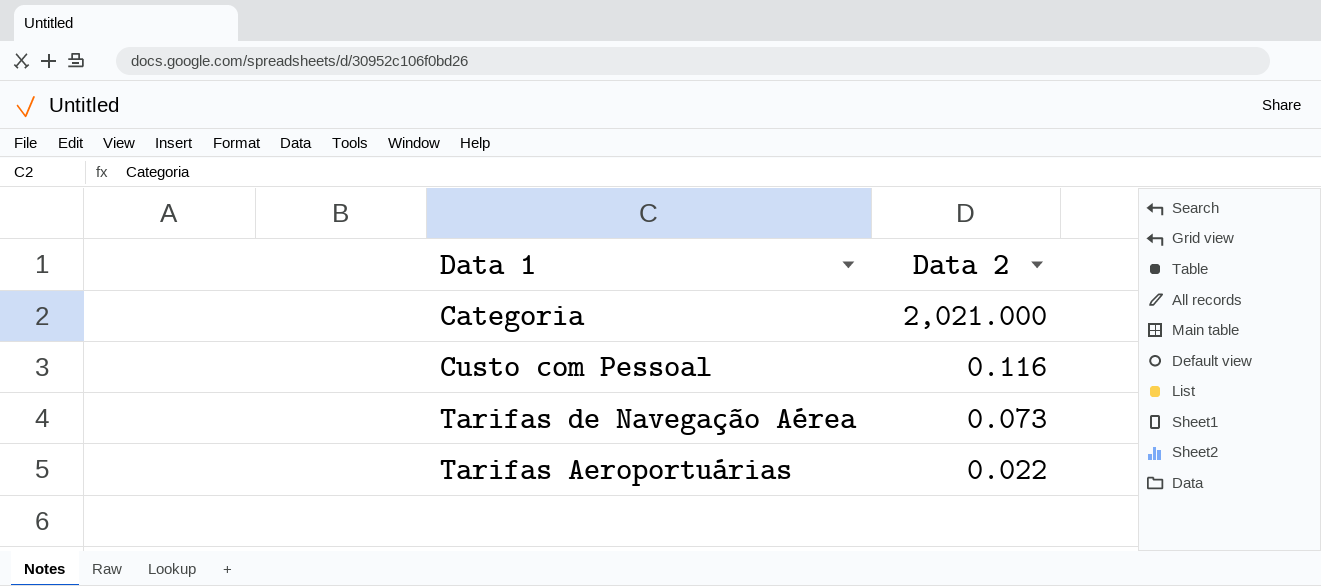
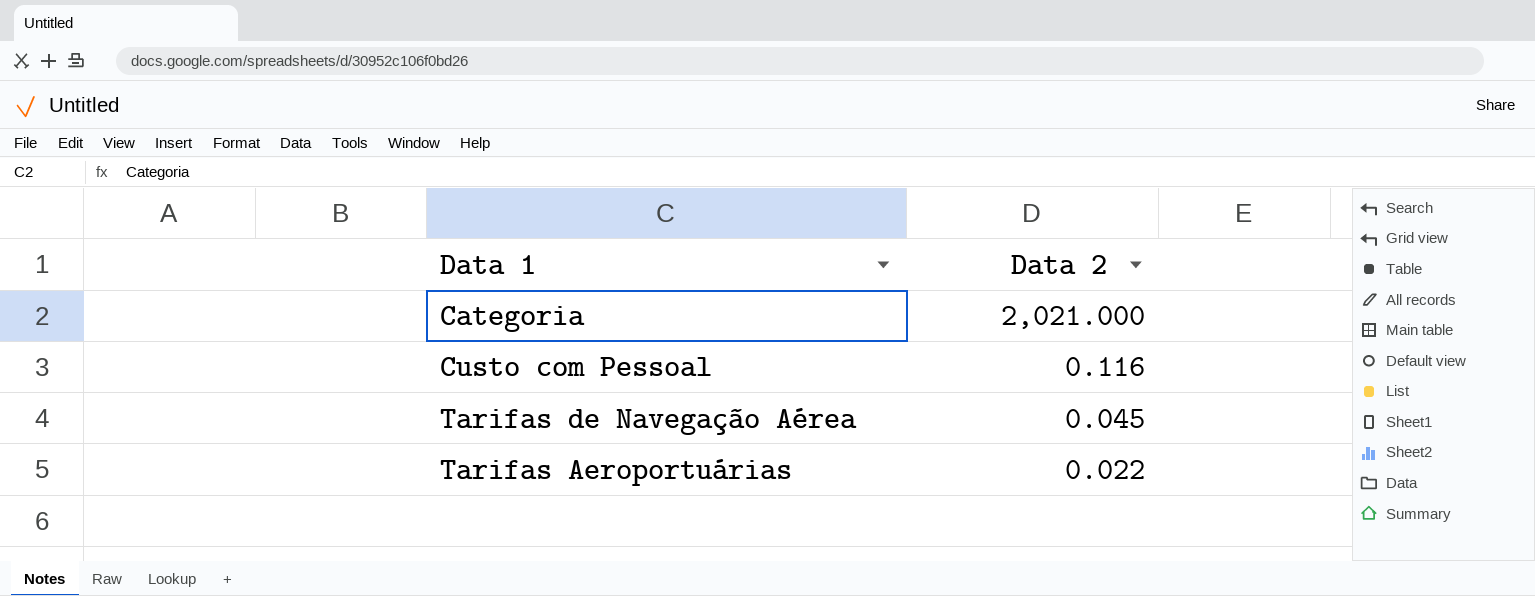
Tarifas de Navegação Aérea | Data 2: 0.073 -> 0.045

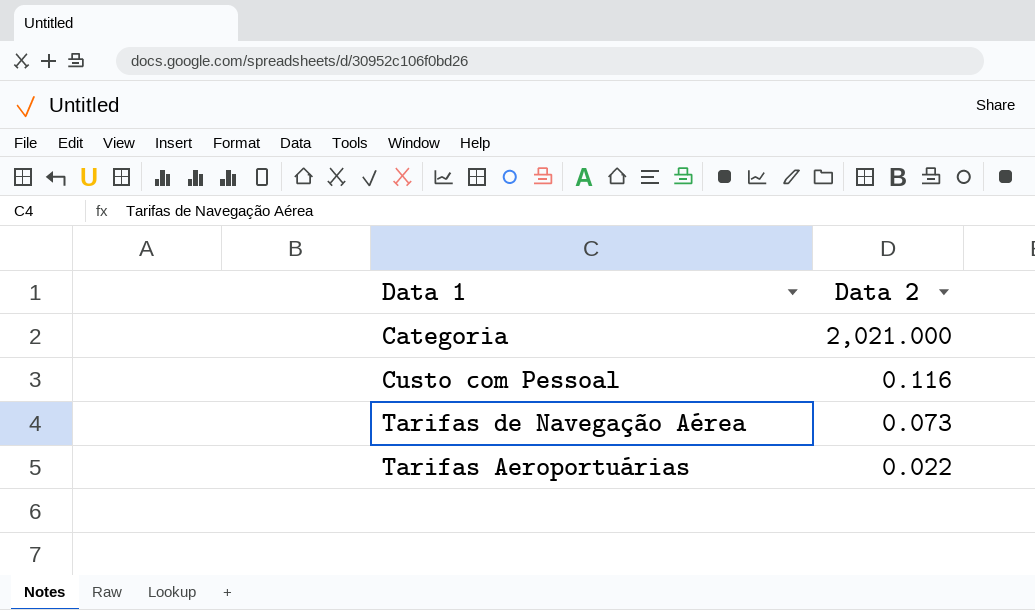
Tarifas de Navegação Aérea | Data 2: 0.045 -> 0.073

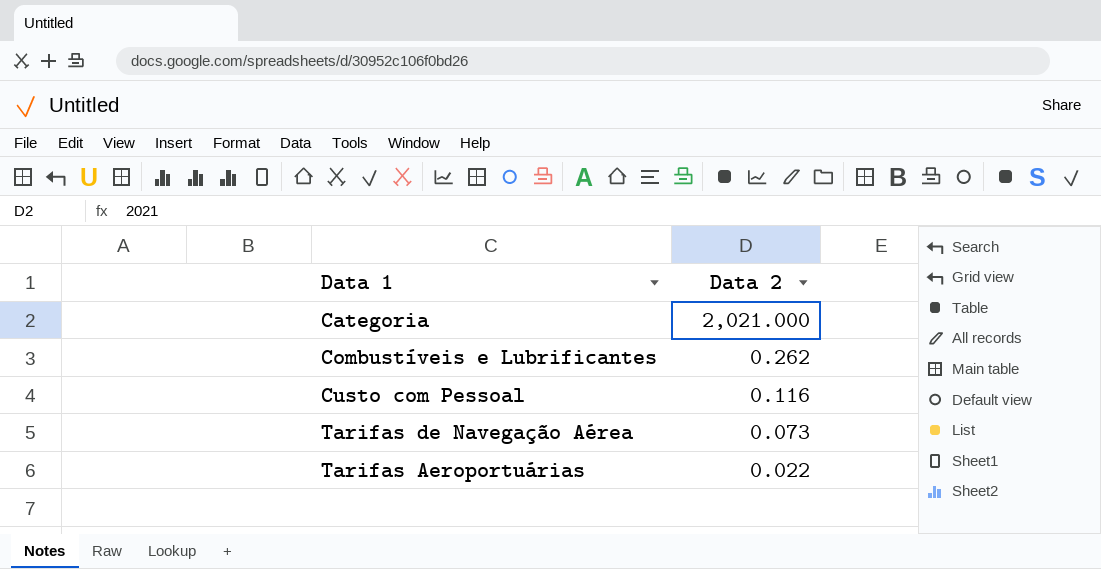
row Combustíveis e Lubrificantes: none -> 0.262

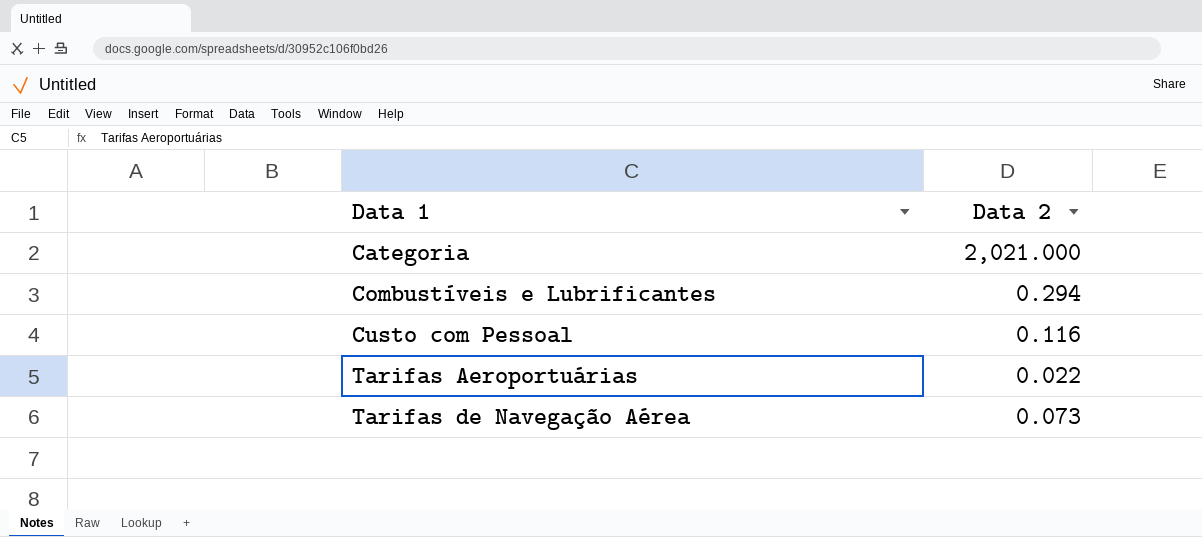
row order: Data 2 descending -> Data 1 ascending
Combustíveis e Lubrificantes | Data 2: 0.262 -> 0.294

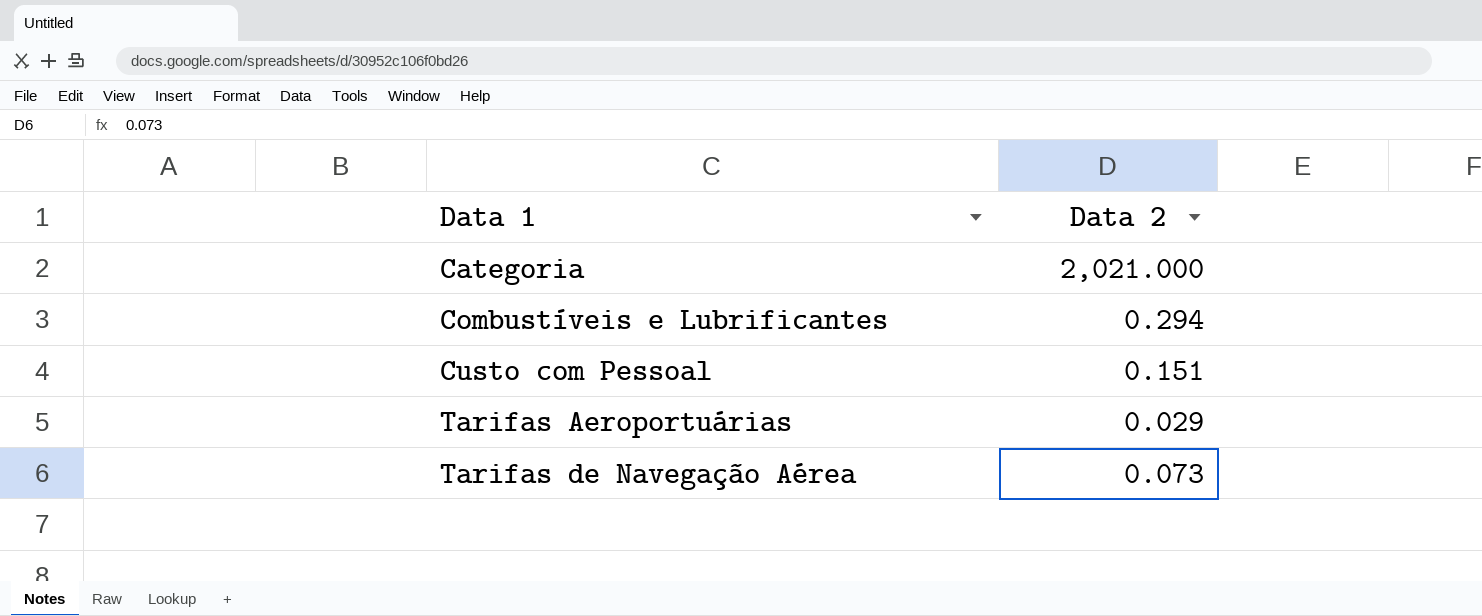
Custo com Pessoal | Data 2: 0.116 -> 0.151
Tarifas Aeroportuárias | Data 2: 0.022 -> 0.029

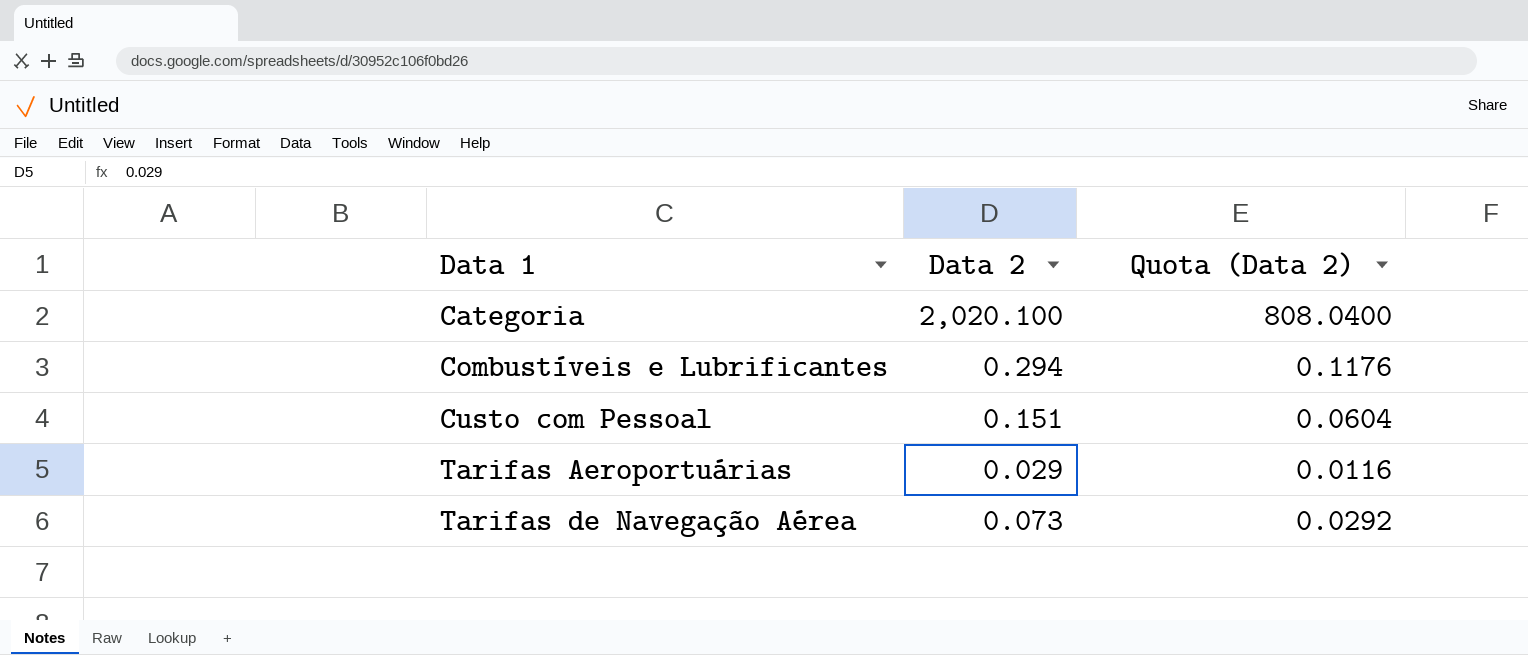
column Quota (Data 2) | formula: none -> [Data 2] * 0.4
Categoria | Data 2: 2,021.000 -> 2,020.100

